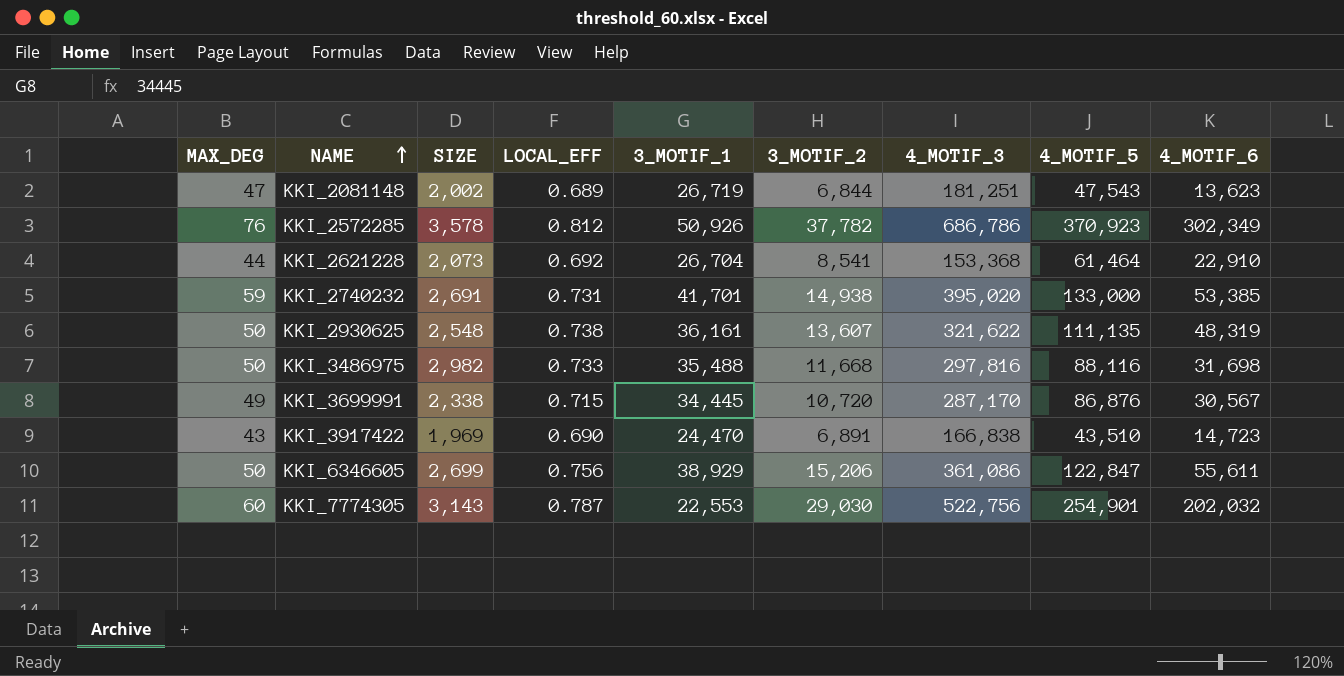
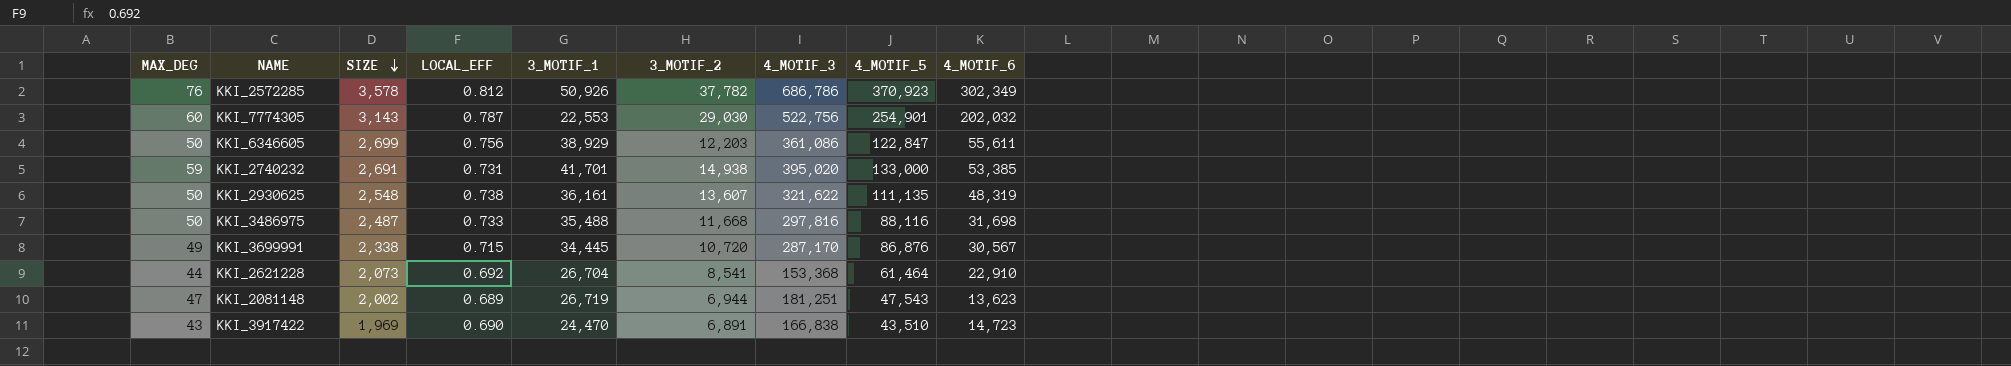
row order: NAME ascending -> SIZE descending
KKI_6346605 | 3_MOTIF_2: 15,206 -> 12,203
KKI_3486975 | SIZE: 2,982 -> 2,487
KKI_2081148 | 3_MOTIF_2: 6,844 -> 6,944

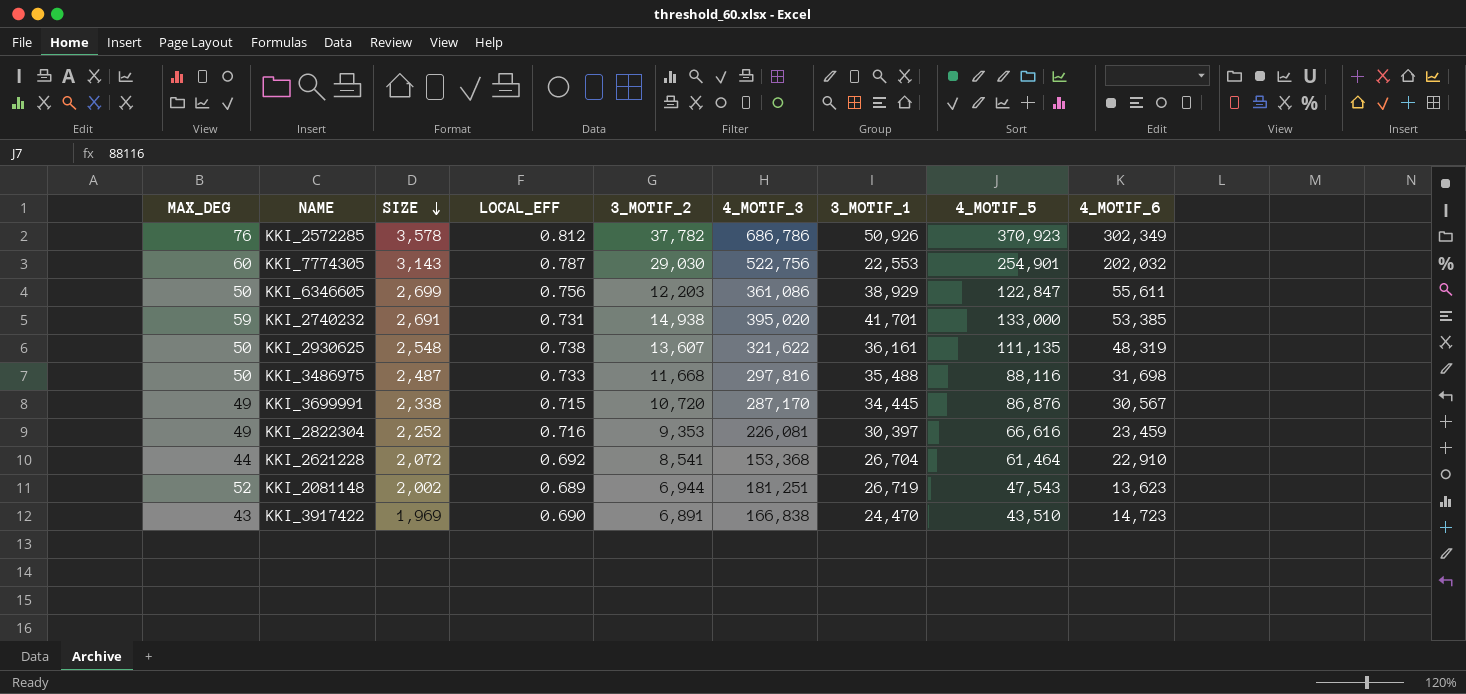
column 3_MOTIF_1 | position: 5 -> 7
row KKI_2822304: none -> 49 | 2,252 | 0.716 | 9,353 | 226,081 | 30,397 | 66,616 | 23,459
KKI_2621228 | SIZE: 2,073 -> 2,072
KKI_2081148 | MAX_DEG: 47 -> 52

